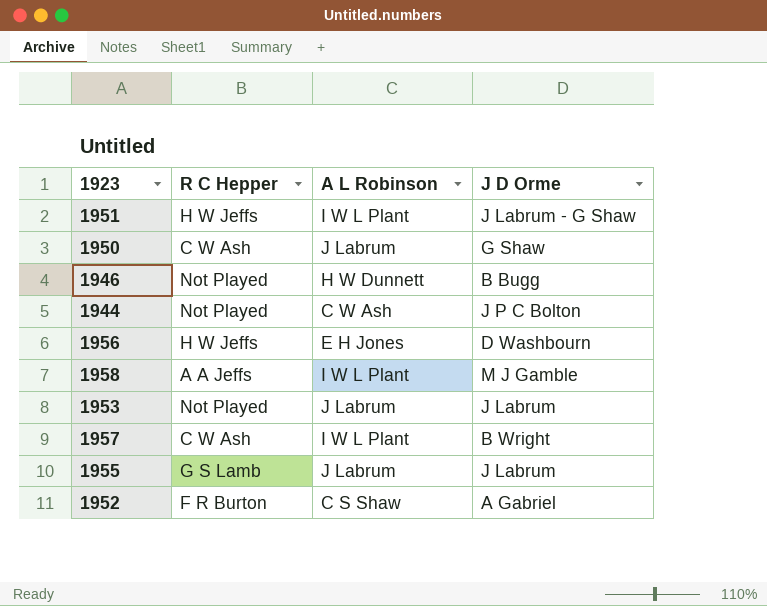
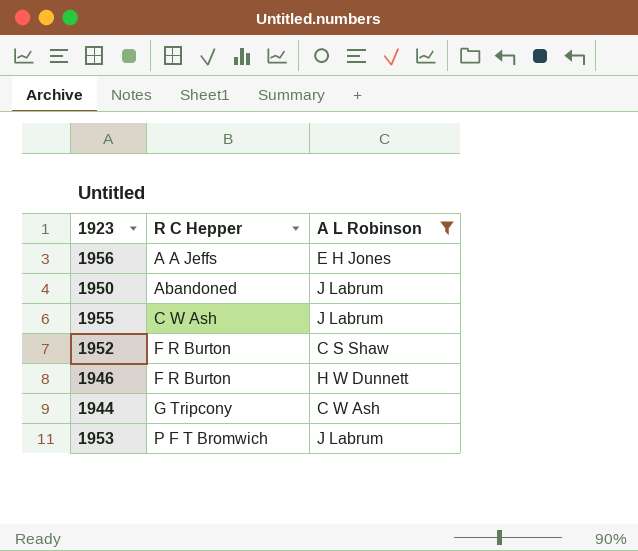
filter: none -> A L Robinson != I W L Plant
row order: none -> R C Hepper ascending
column J D Orme | position: 4 -> none
1956 | R C Hepper: H W Jeffs -> A A Jeffs
1950 | R C Hepper: C W Ash -> Abandoned
1955 | R C Hepper: G S Lamb -> C W Ash
1946 | R C Hepper: Not Played -> F R Burton
1944 | R C Hepper: Not Played -> G Tripcony
1953 | R C Hepper: Not Played -> P F T Bromwich

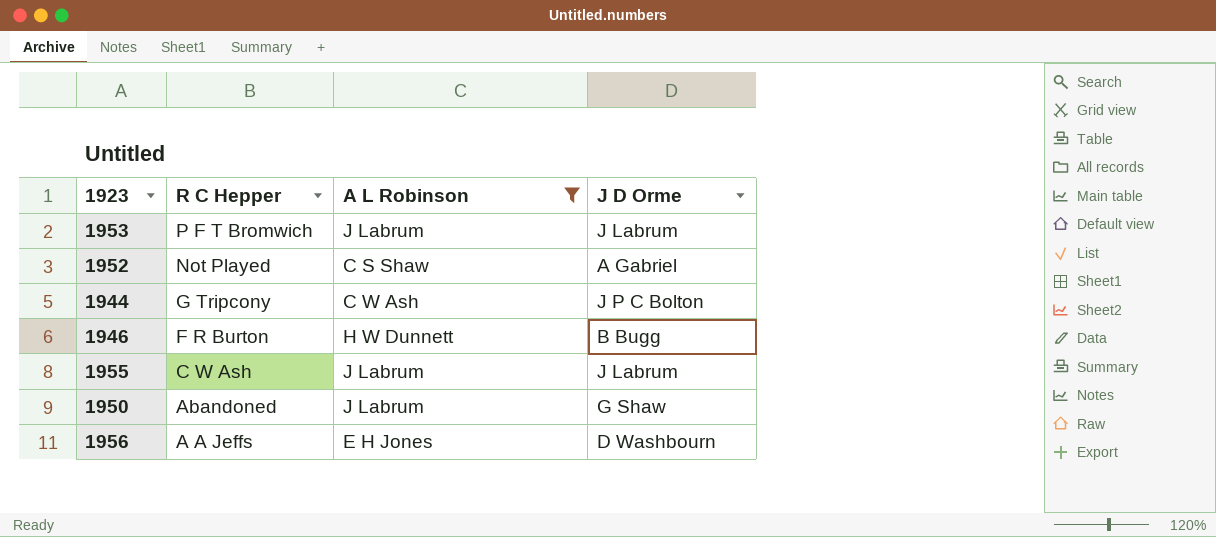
row order: R C Hepper ascending -> R C Hepper descending
column J D Orme | position: none -> 4
1952 | R C Hepper: F R Burton -> Not Played

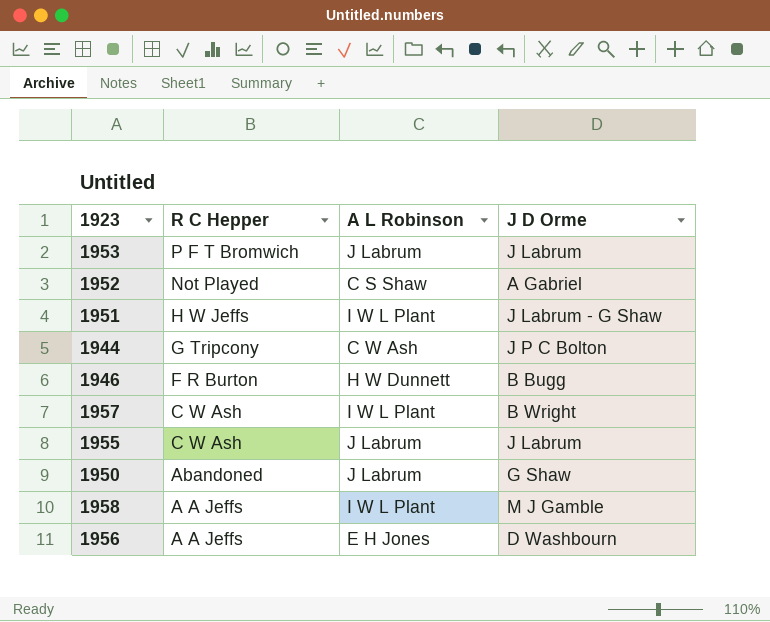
filter: A L Robinson != I W L Plant -> none

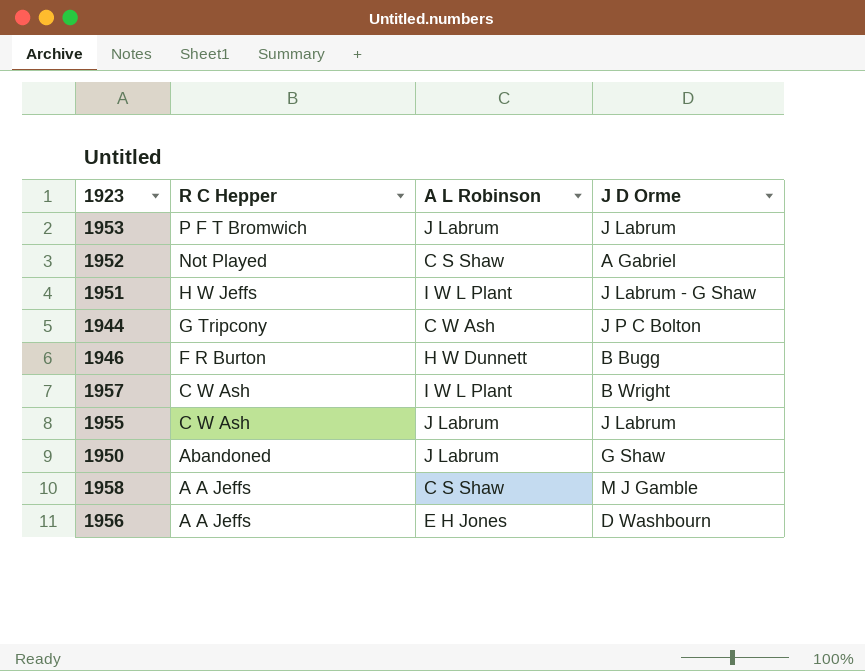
1958 | A L Robinson: I W L Plant -> C S Shaw

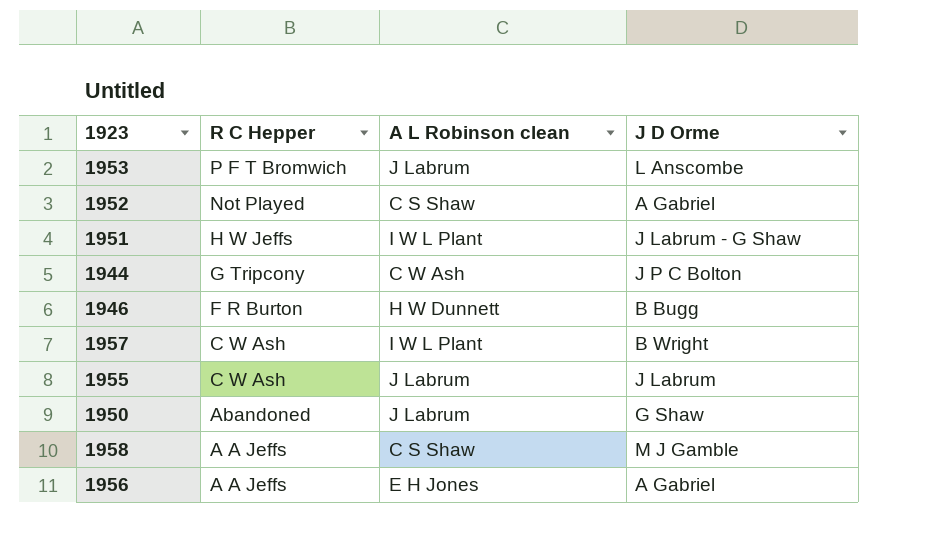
column name: A L Robinson -> A L Robinson clean
1953 | J D Orme: J Labrum -> L Anscombe
1956 | J D Orme: D Washbourn -> A Gabriel

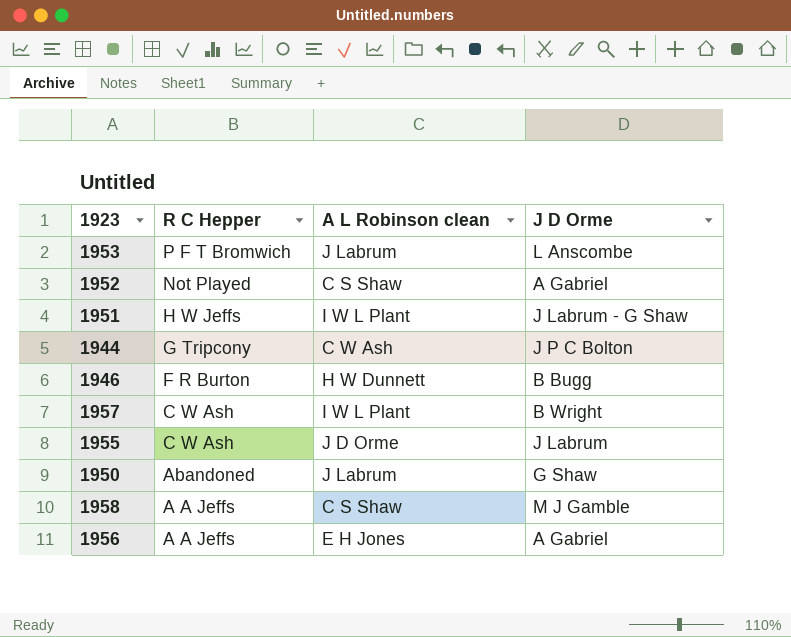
1955 | A L Robinson clean: J Labrum -> J D Orme

